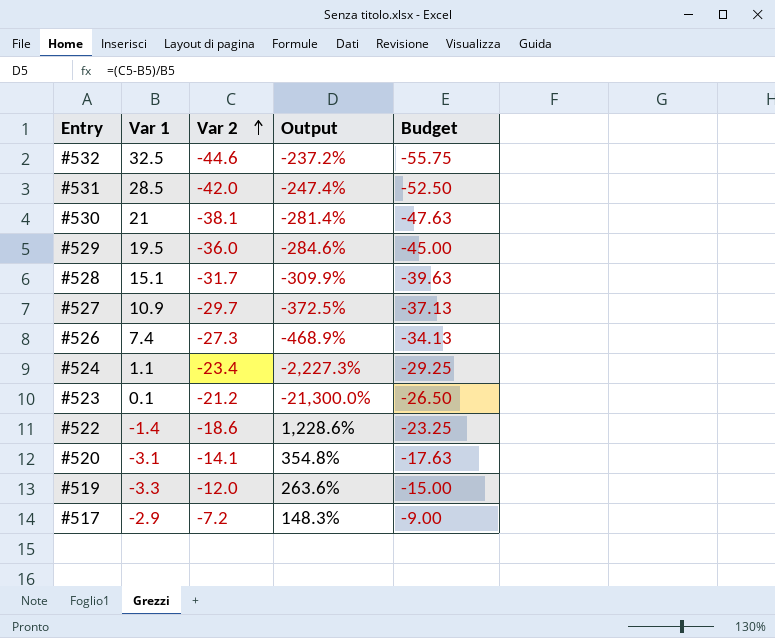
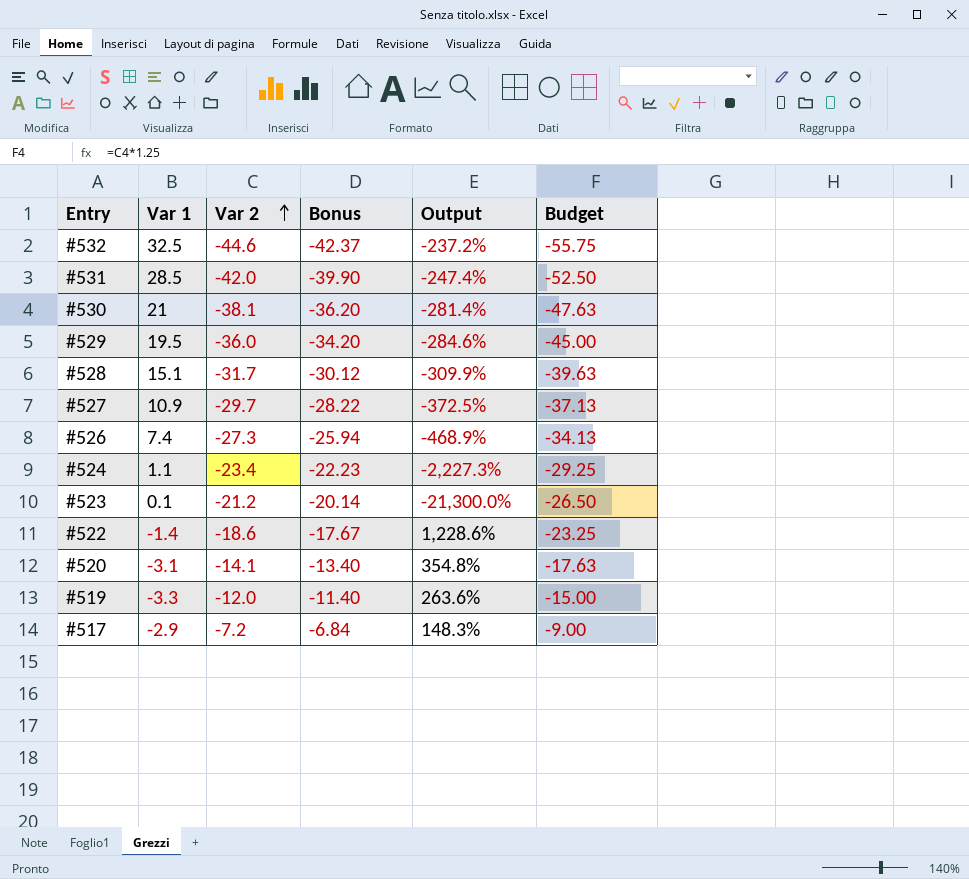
column Bonus | formula: none -> [Var 2] * 0.95

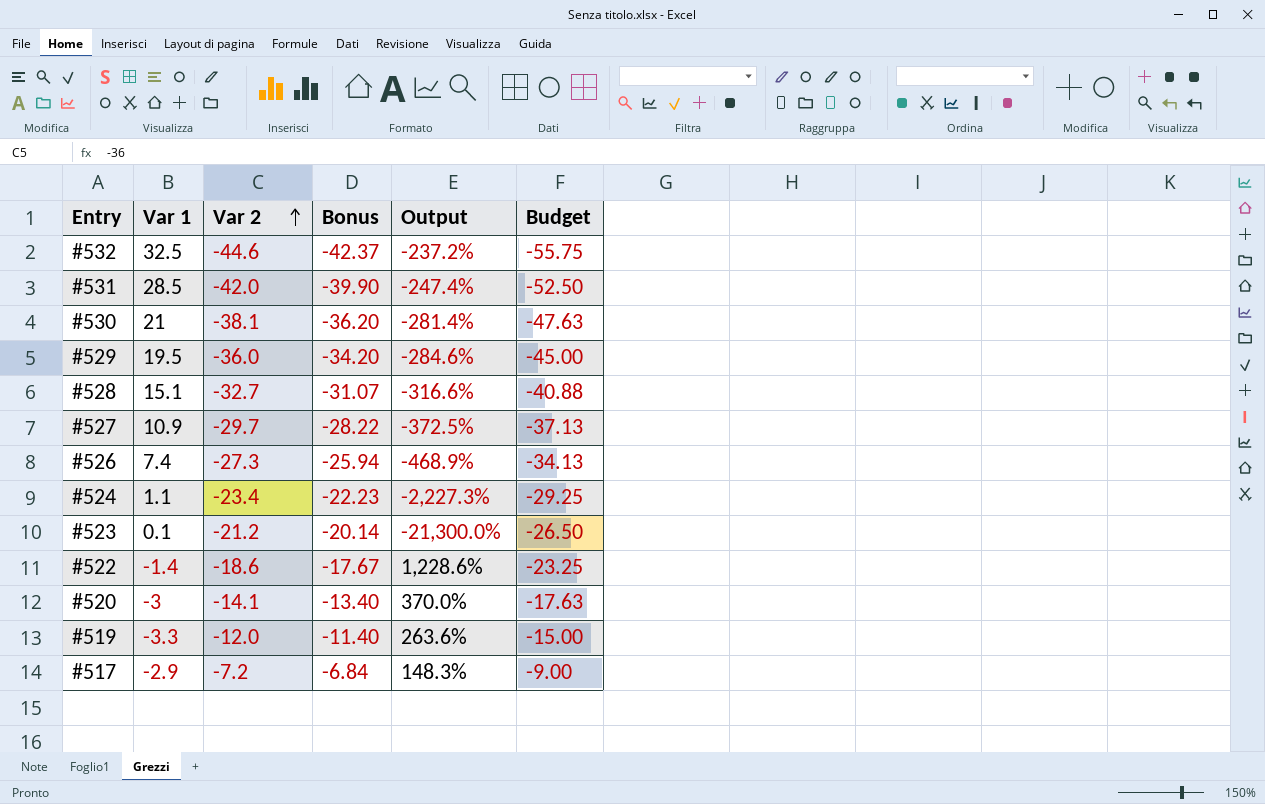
#528 | Var 2: -31.7 -> -32.7
#528 | Bonus: -30.12 -> -31.07
#528 | Output: -309.9% -> -316.6%
#528 | Budget: -39.63 -> -40.88
#520 | Var 1: -3.1 -> -3
#520 | Output: 354.8% -> 370.0%

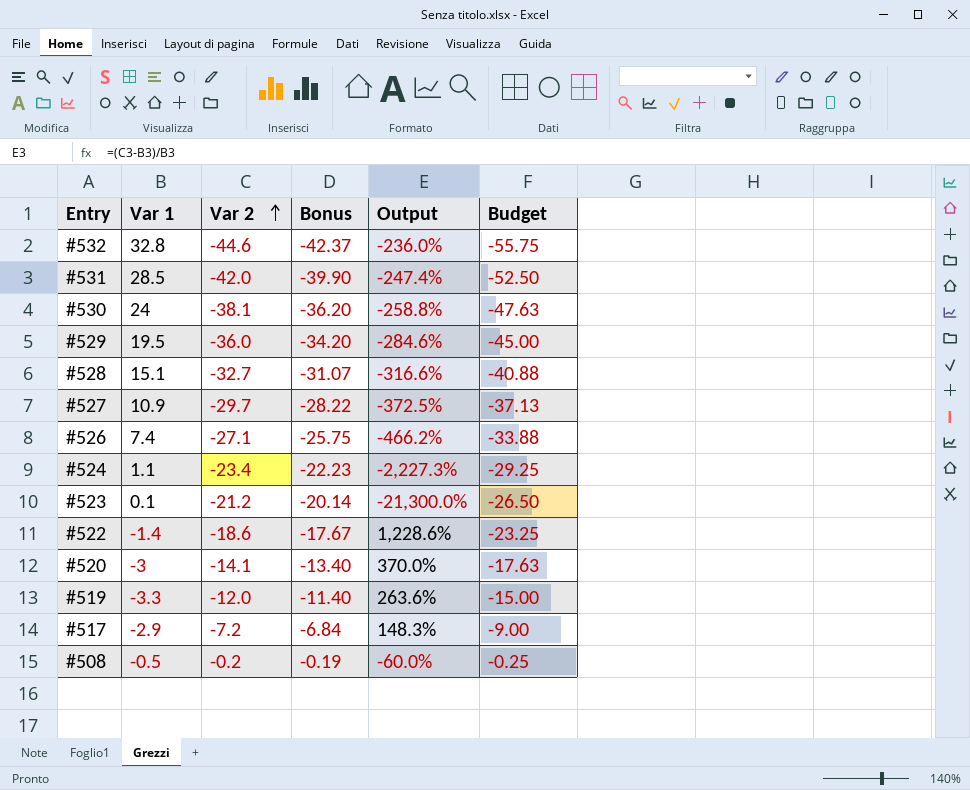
#532 | Var 1: 32.5 -> 32.8
#532 | Output: -237.2% -> -236.0%
#530 | Var 1: 21 -> 24
#530 | Output: -281.4% -> -258.8%
#526 | Var 2: -27.3 -> -27.1
#526 | Bonus: -25.94 -> -25.75
#526 | Output: -468.9% -> -466.2%
#526 | Budget: -34.13 -> -33.88
row #508: none -> -0.5 | -0.2 | -0.19 | -60.0% | -0.25

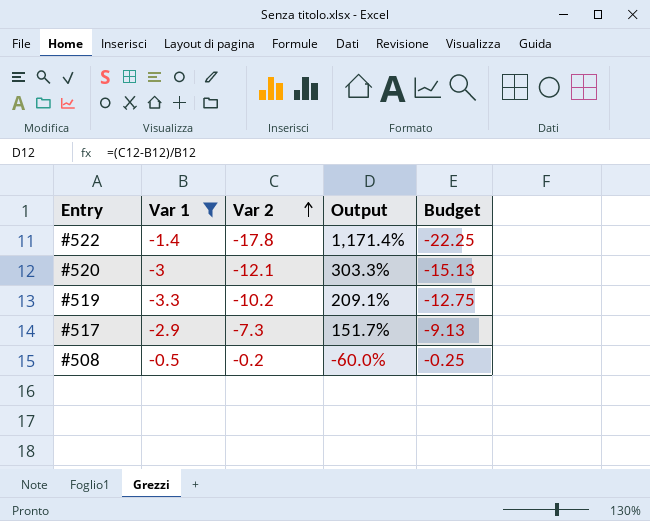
filter: none -> Var 1 <= -0.5
column Bonus | formula: [Var 2] * 0.95 -> none
#522 | Var 2: -18.6 -> -17.8
#522 | Output: 1,228.6% -> 1,171.4%
#522 | Budget: -23.25 -> -22.25
#520 | Var 2: -14.1 -> -12.1
#520 | Output: 370.0% -> 303.3%
#520 | Budget: -17.63 -> -15.13
#519 | Var 2: -12.0 -> -10.2
#519 | Output: 263.6% -> 209.1%
#519 | Budget: -15.00 -> -12.75
#517 | Var 2: -7.2 -> -7.3
#517 | Output: 148.3% -> 151.7%
#517 | Budget: -9.00 -> -9.13

